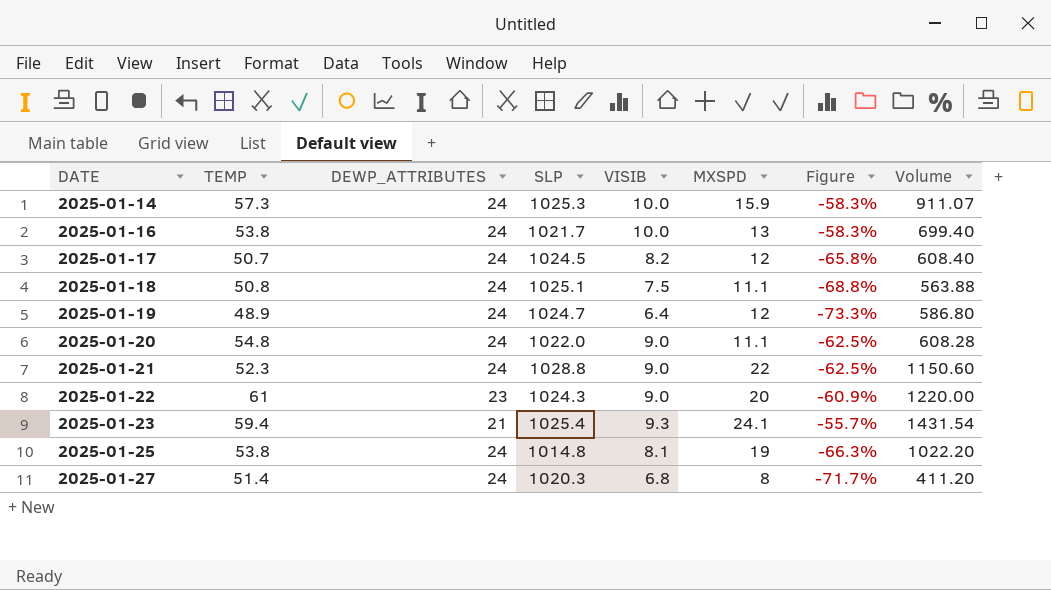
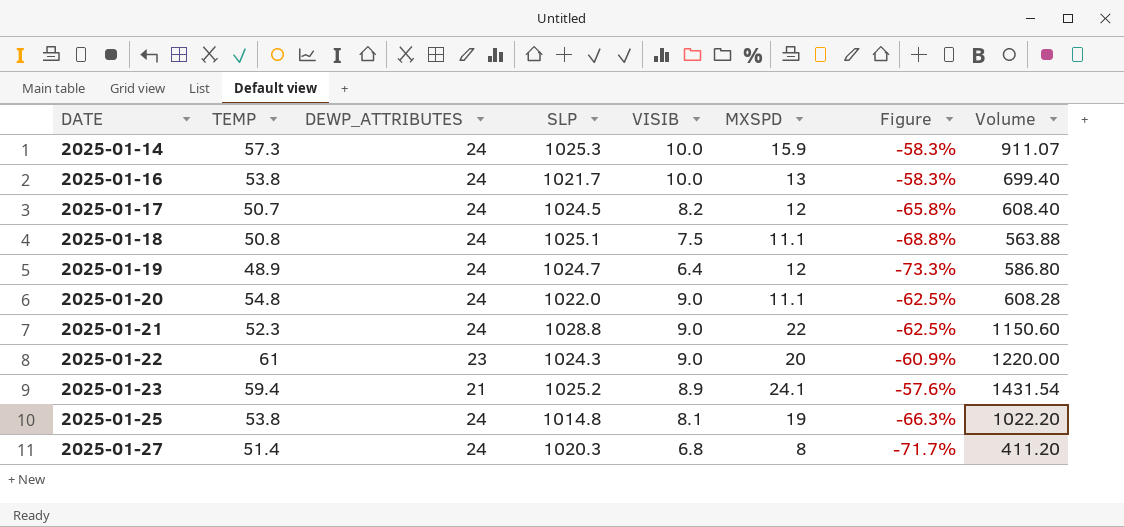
2025-01-23 | SLP: 1025.4 -> 1025.2
2025-01-23 | VISIB: 9.3 -> 8.9
2025-01-23 | Figure: -55.7% -> -57.6%

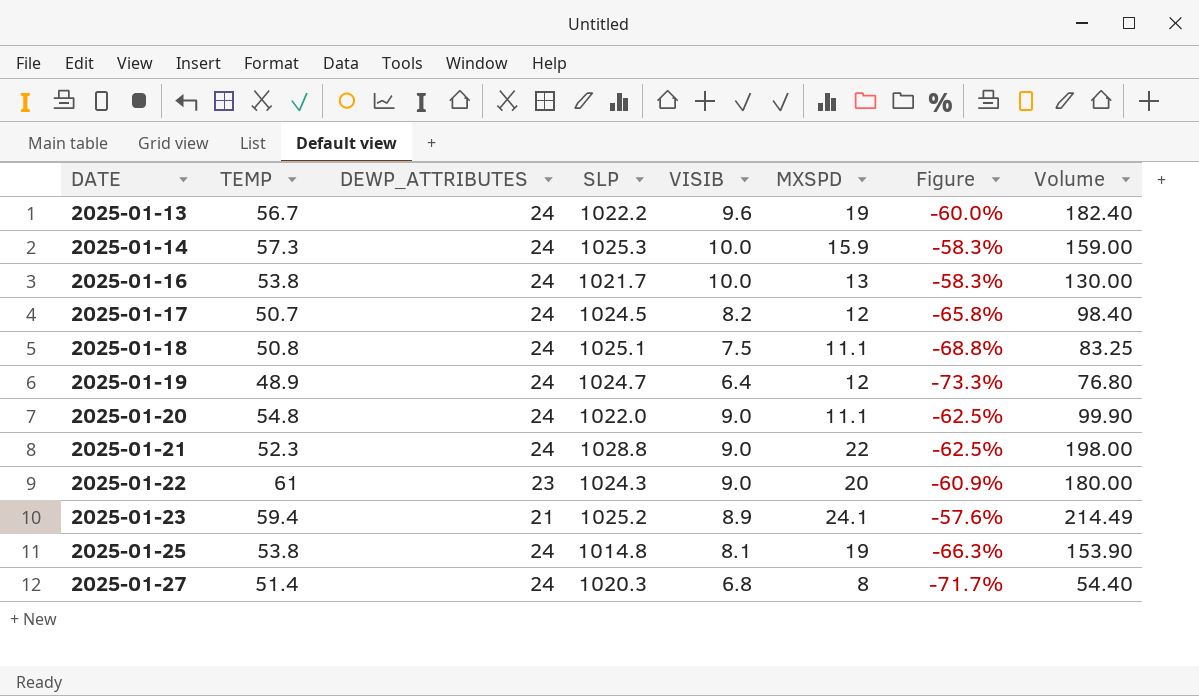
column Volume | formula: [TEMP] * [MXSPD] -> [VISIB] * [MXSPD]
row 2025-01-13: none -> 56.7 | 24 | 1022.2 | 9.6 | 19 | -60.0% | 182.40

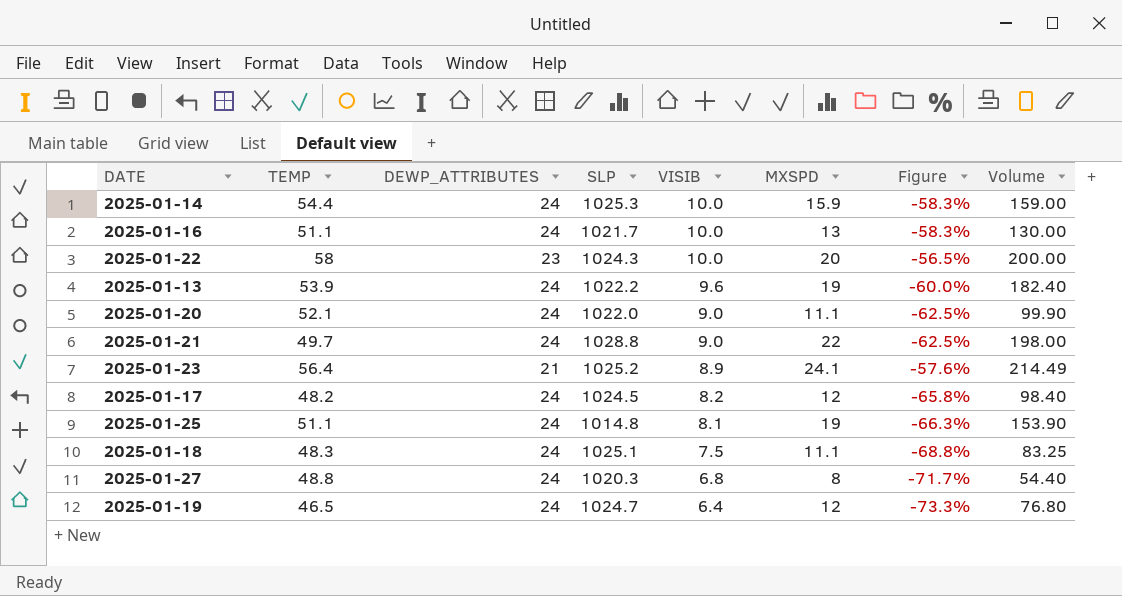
row order: DATE ascending -> VISIB descending
2025-01-14 | TEMP: 57.3 -> 54.4
2025-01-16 | TEMP: 53.8 -> 51.1
2025-01-22 | TEMP: 61 -> 58
2025-01-22 | VISIB: 9.0 -> 10.0
2025-01-22 | Figure: -60.9% -> -56.5%
2025-01-22 | Volume: 180.00 -> 200.00
2025-01-13 | TEMP: 56.7 -> 53.9
2025-01-20 | TEMP: 54.8 -> 52.1
2025-01-21 | TEMP: 52.3 -> 49.7
2025-01-23 | TEMP: 59.4 -> 56.4
2025-01-17 | TEMP: 50.7 -> 48.2
2025-01-25 | TEMP: 53.8 -> 51.1
2025-01-18 | TEMP: 50.8 -> 48.3
2025-01-27 | TEMP: 51.4 -> 48.8
2025-01-19 | TEMP: 48.9 -> 46.5

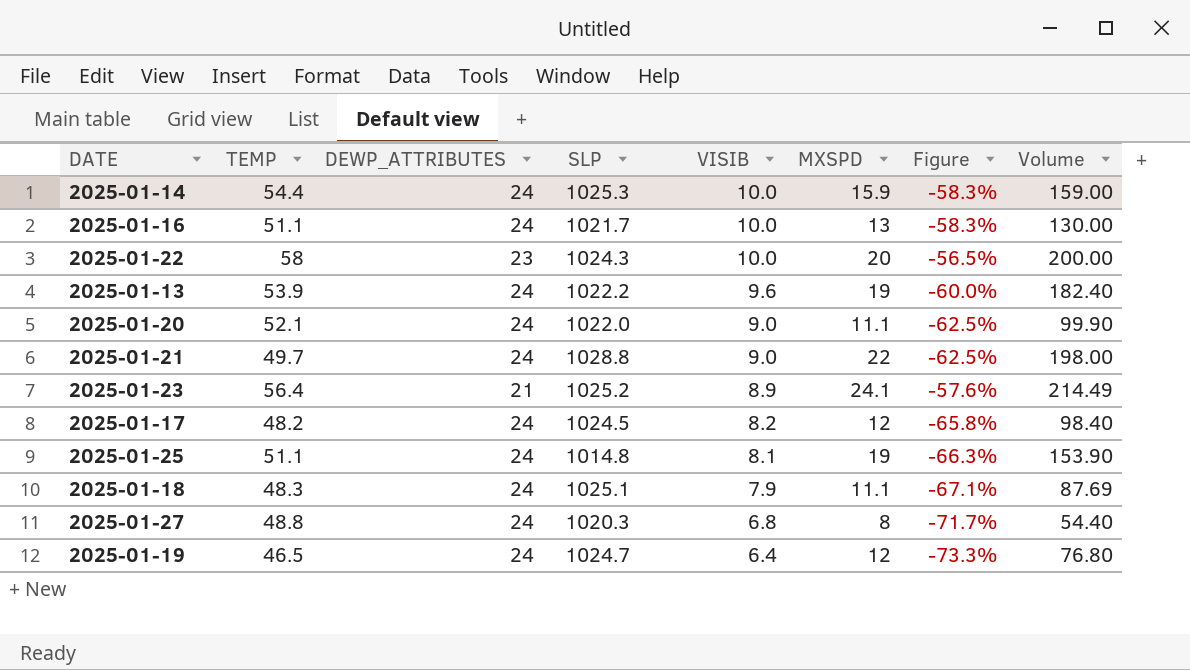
2025-01-18 | VISIB: 7.5 -> 7.9
2025-01-18 | Figure: -68.8% -> -67.1%
2025-01-18 | Volume: 83.25 -> 87.69

